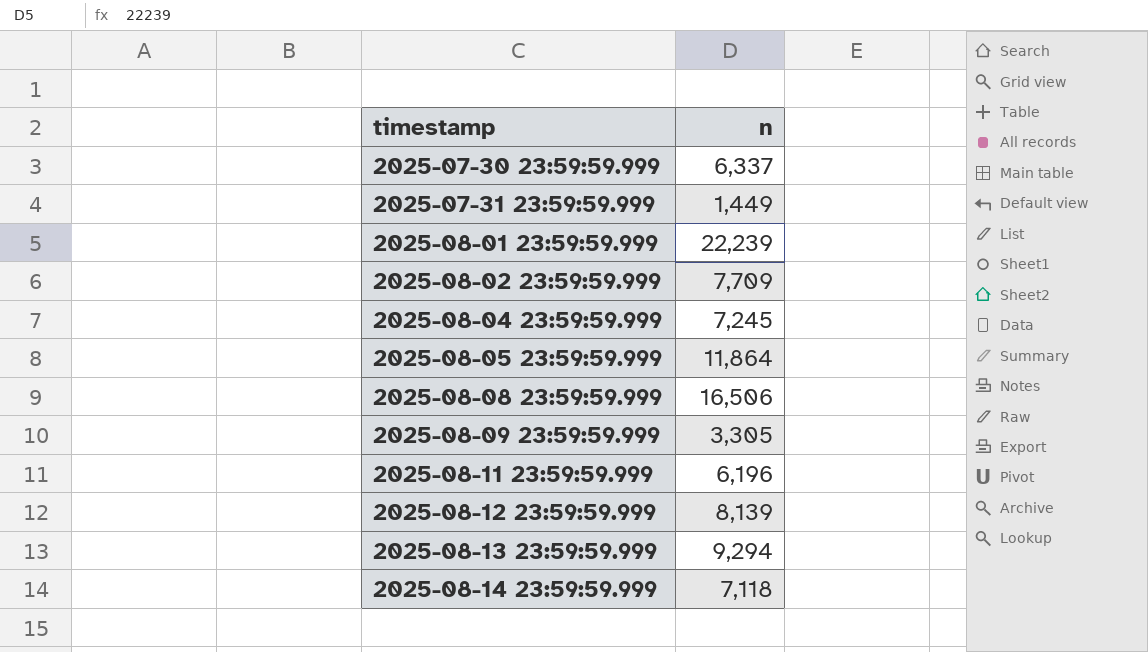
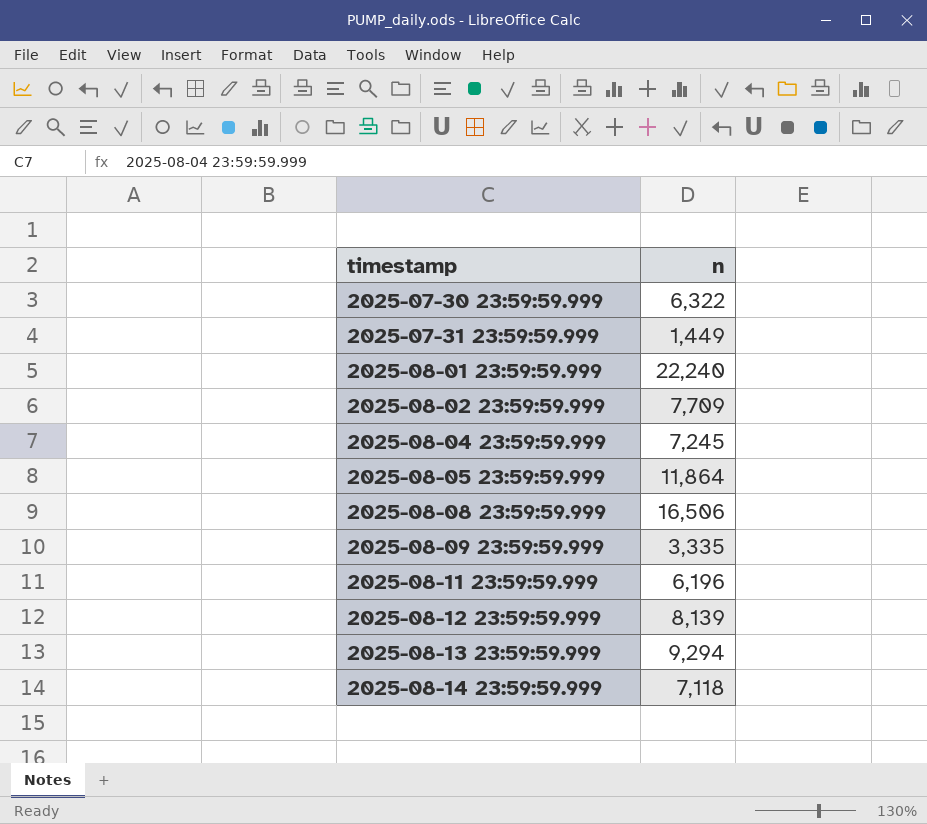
2025-07-30 23:59:59.999 | n: 6,337 -> 6,322
2025-08-01 23:59:59.999 | n: 22,239 -> 22,240
2025-08-09 23:59:59.999 | n: 3,305 -> 3,335

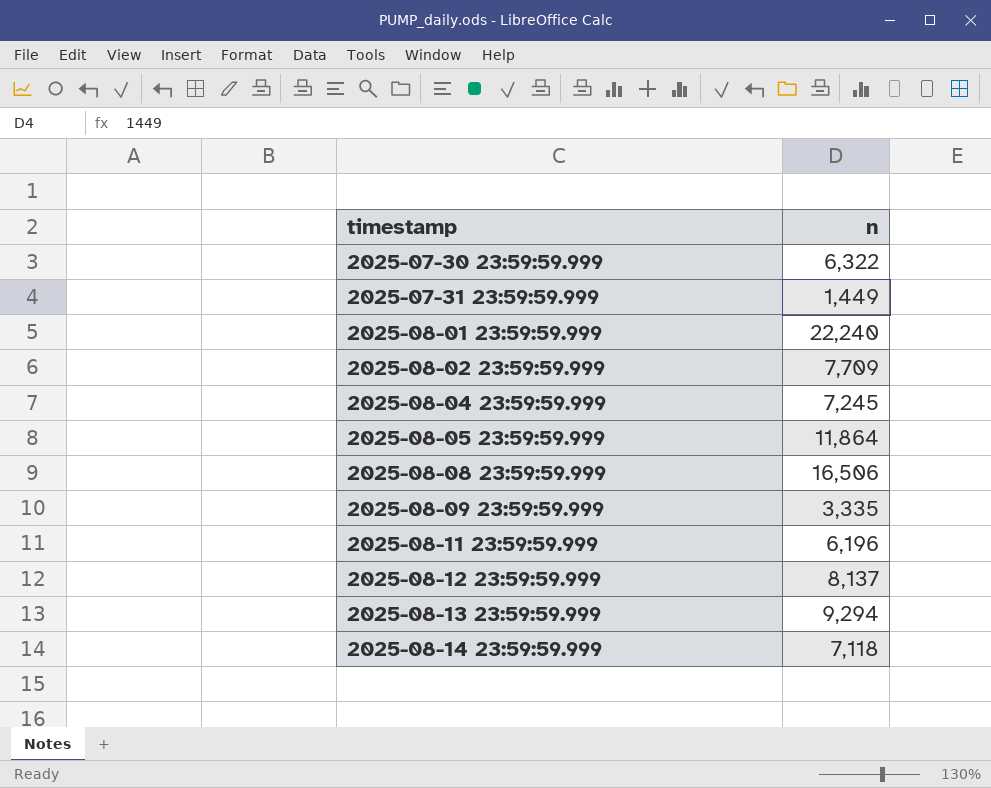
2025-08-12 23:59:59.999 | n: 8,139 -> 8,137

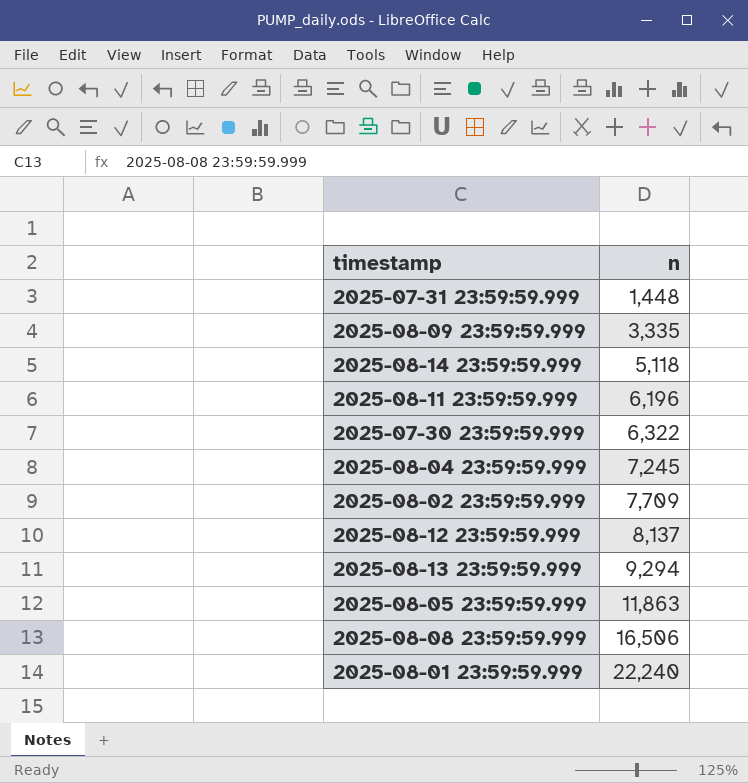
row order: timestamp ascending -> n ascending
2025-07-31 23:59:59.999 | n: 1,449 -> 1,448
2025-08-14 23:59:59.999 | n: 7,118 -> 5,118
2025-08-05 23:59:59.999 | n: 11,864 -> 11,863

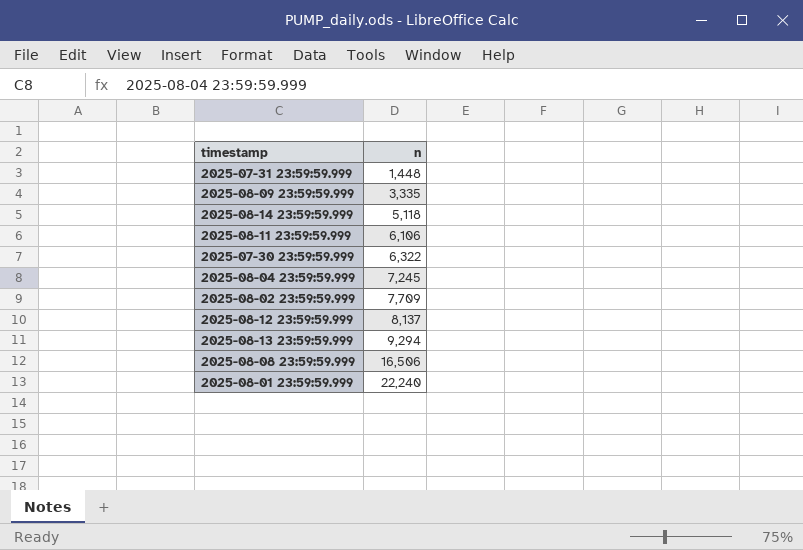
row 2025-08-05 23:59:59.999: 11,863 -> none
2025-08-11 23:59:59.999 | n: 6,196 -> 6,106

